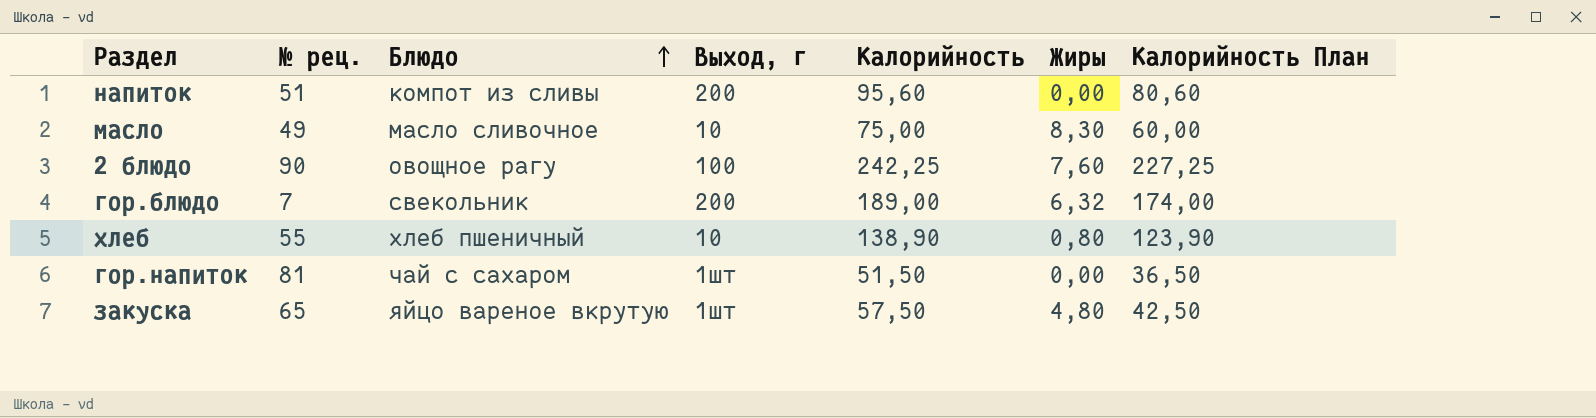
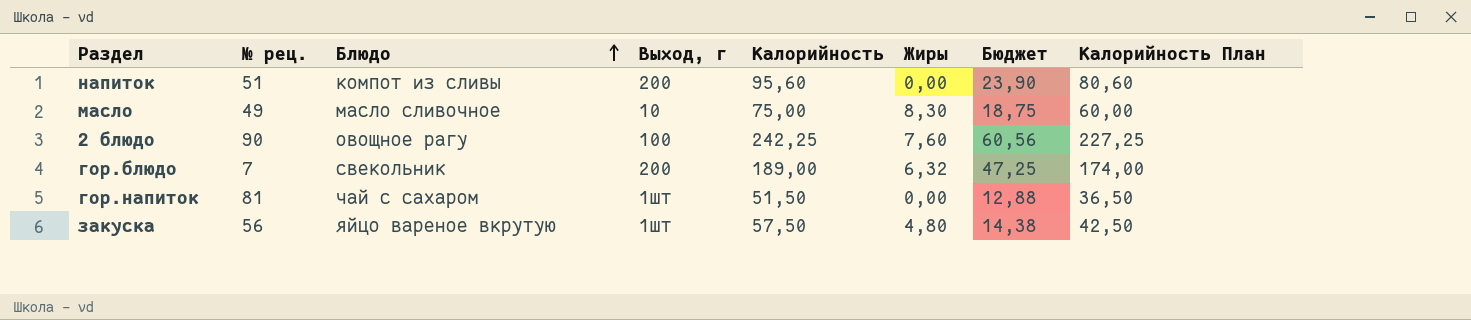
column Бюджет | formula: none -> [Калорийность] * 0,25
row хлеб: 55 | хлеб пшеничный | 10 | 138,90 | 0,80 | 123,90 -> none
закуска | № рец.: 65 -> 56

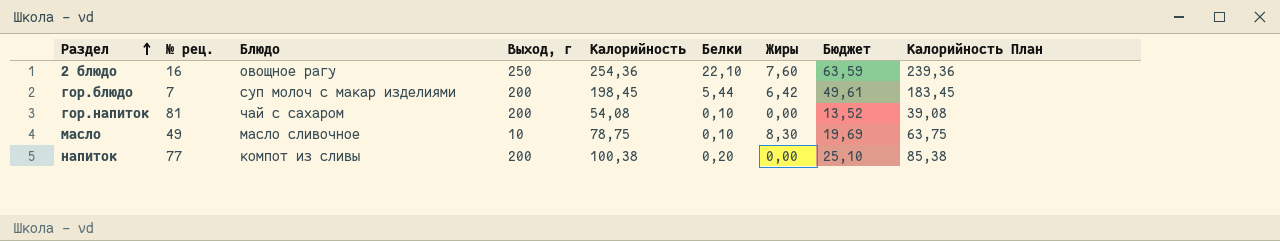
row order: Блюдо ascending -> Раздел ascending
column Белки | position: none -> 6
row закуска: 56 | яйцо вареное вкрутую | 1шт | 57,50 | 4,80 | 14,38 | 42,50 -> none
2 блюдо | № рец.: 90 -> 16
2 блюдо | Выход, г: 100 -> 250
2 блюдо | Калорийность: 242,25 -> 254,36
2 блюдо | Бюджет: 60,56 -> 63,59
2 блюдо | Калорийность План: 227,25 -> 239,36
гор.блюдо | Блюдо: свекольник -> суп молоч с макар изделиями
гор.блюдо | Калорийность: 189,00 -> 198,45
гор.блюдо | Жиры: 6,32 -> 6,42
гор.блюдо | Бюджет: 47,25 -> 49,61
гор.блюдо | Калорийность План: 174,00 -> 183,45
гор.напиток | Выход, г: 1шт -> 200
гор.напиток | Калорийность: 51,50 -> 54,08
гор.напиток | Бюджет: 12,88 -> 13,52
гор.напиток | Калорийность План: 36,50 -> 39,08
масло | Калорийность: 75,00 -> 78,75
масло | Бюджет: 18,75 -> 19,69
масло | Калорийность План: 60,00 -> 63,75
напиток | № рец.: 51 -> 77
напиток | Калорийность: 95,60 -> 100,38
напиток | Бюджет: 23,90 -> 25,10
напиток | Калорийность План: 80,60 -> 85,38

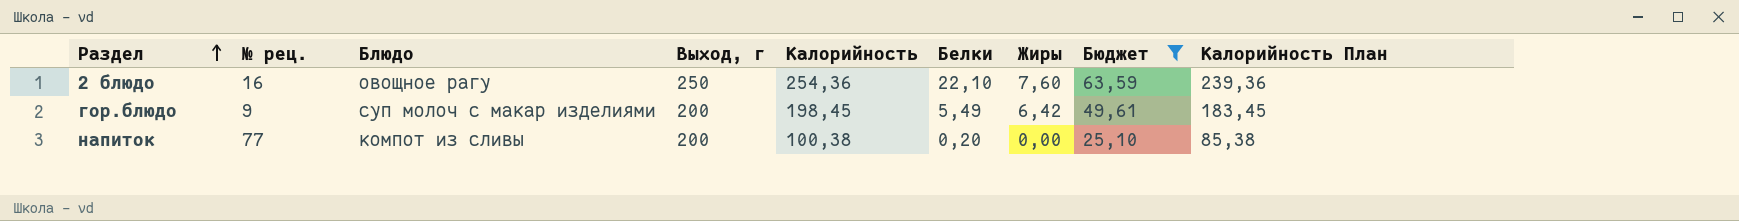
filter: none -> Бюджет >= 25,10
гор.блюдо | № рец.: 7 -> 9
гор.блюдо | Белки: 5,44 -> 5,49

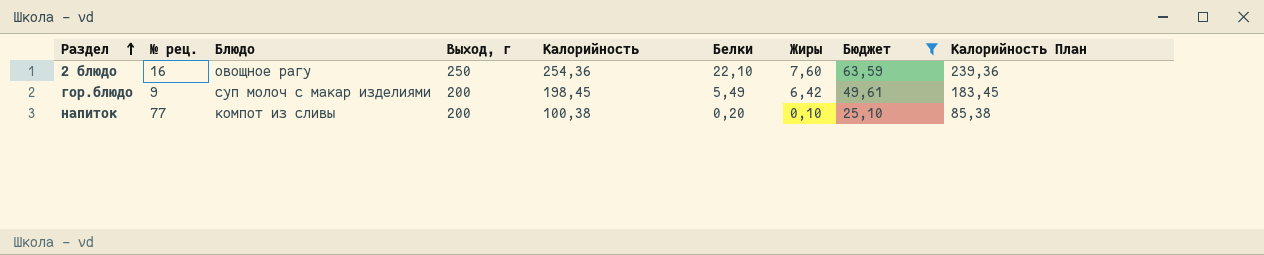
напиток | Жиры: 0,00 -> 0,10

